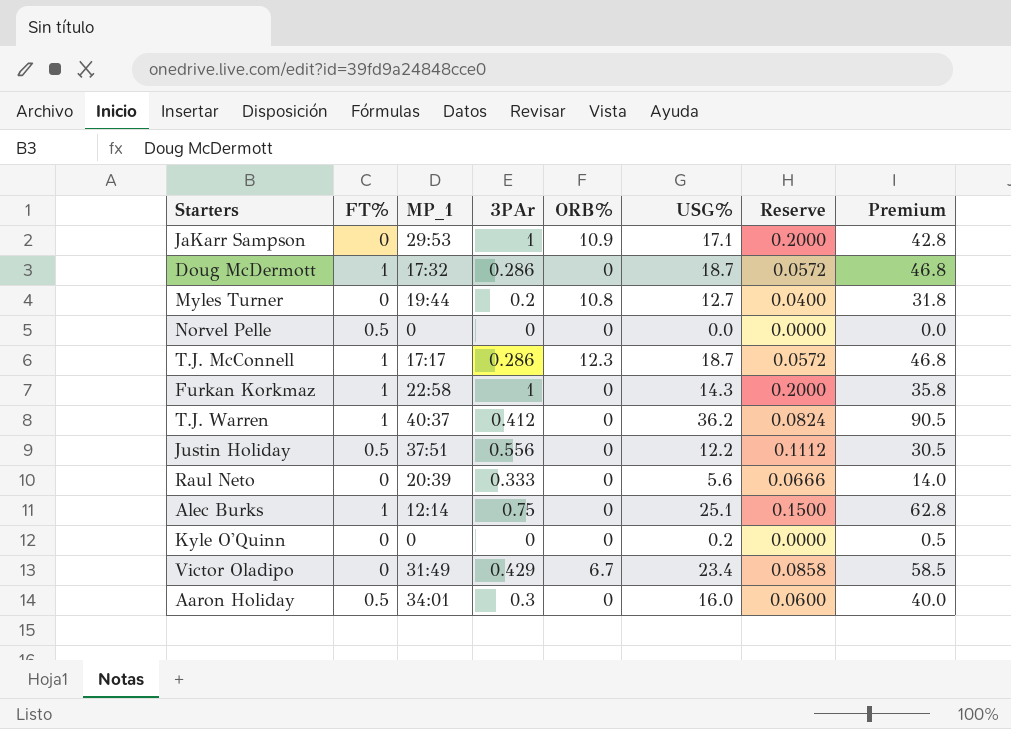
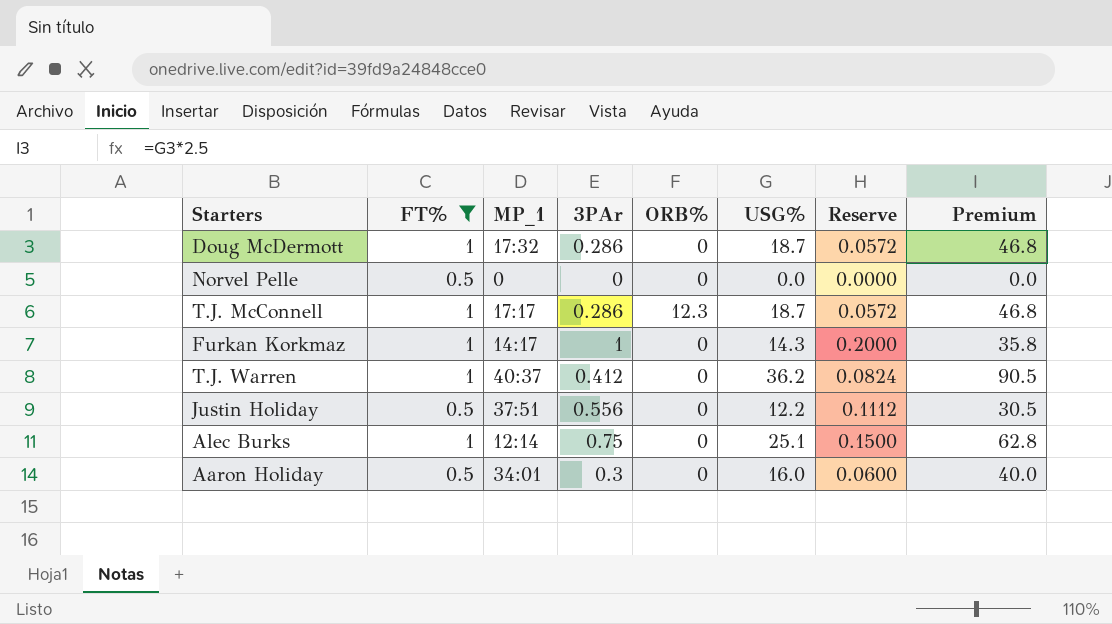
filter: none -> FT% != 0
Furkan Korkmaz | MP_1: 22:58 -> 14:17

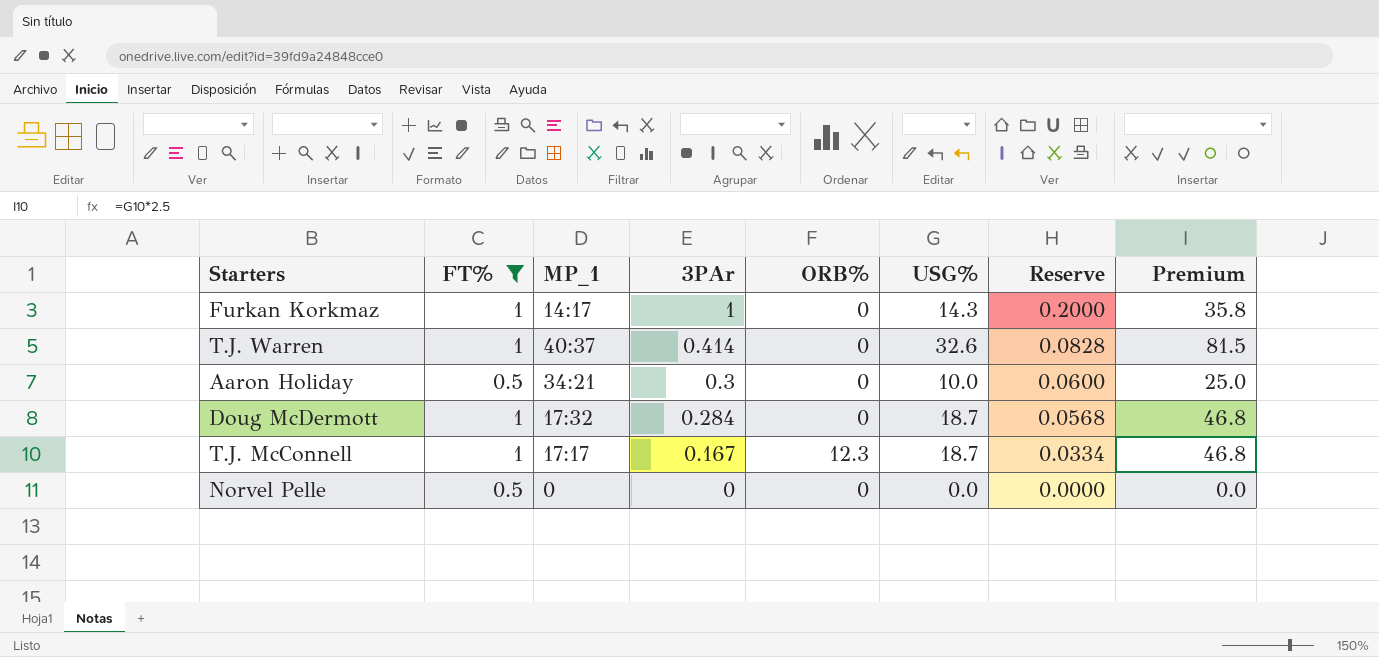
row order: none -> 3PAr descending
row Justin Holiday: 0.5 | 37:51 | 0.556 | 0 | 12.2 | 0.1112 | 30.5 -> none
row Alec Burks: 1 | 12:14 | 0.75 | 0 | 25.1 | 0.1500 | 62.8 -> none
T.J. Warren | 3PAr: 0.412 -> 0.414
T.J. Warren | USG%: 36.2 -> 32.6
T.J. Warren | Reserve: 0.0824 -> 0.0828
T.J. Warren | Premium: 90.5 -> 81.5
Aaron Holiday | MP_1: 34:01 -> 34:21
Aaron Holiday | USG%: 16.0 -> 10.0
Aaron Holiday | Premium: 40.0 -> 25.0
Doug McDermott | 3PAr: 0.286 -> 0.284
Doug McDermott | Reserve: 0.0572 -> 0.0568
T.J. McConnell | 3PAr: 0.286 -> 0.167
T.J. McConnell | Reserve: 0.0572 -> 0.0334

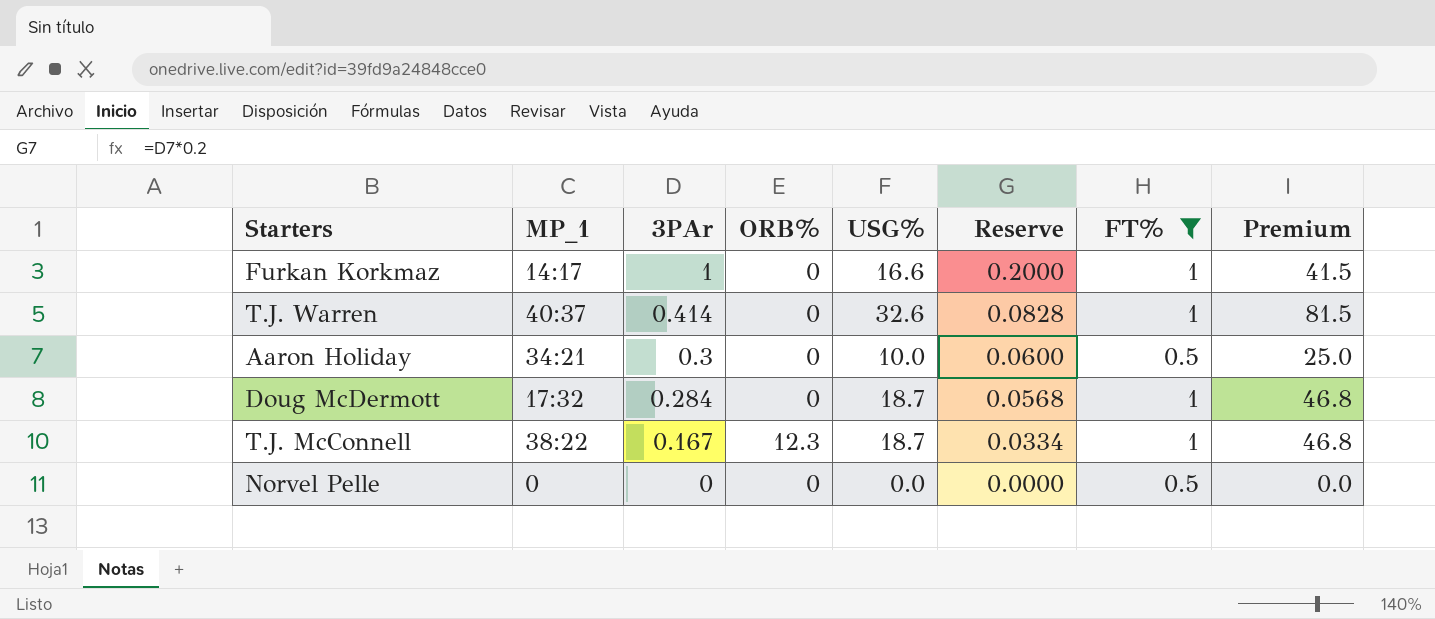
column FT% | position: 2 -> 7
Furkan Korkmaz | USG%: 14.3 -> 16.6
Furkan Korkmaz | Premium: 35.8 -> 41.5
T.J. McConnell | MP_1: 17:17 -> 38:22

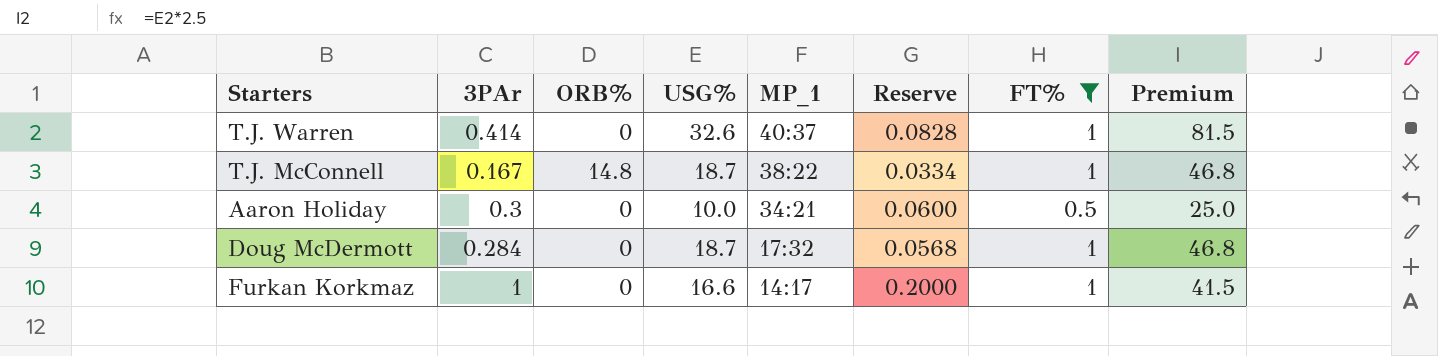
row order: 3PAr descending -> MP_1 descending
column MP_1 | position: 2 -> 5
row Norvel Pelle: 0 | 0 | 0 | 0.0 | 0.0000 | 0.5 | 0.0 -> none
T.J. McConnell | ORB%: 12.3 -> 14.8

